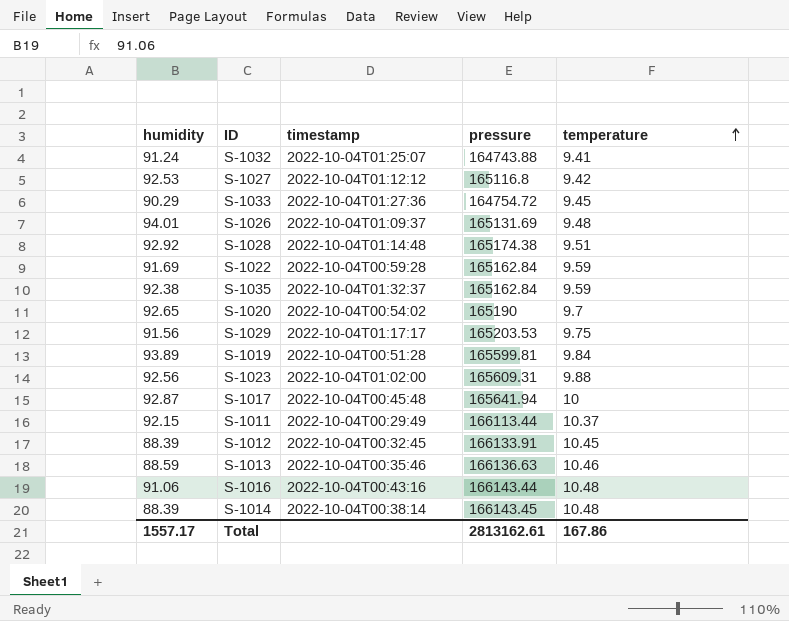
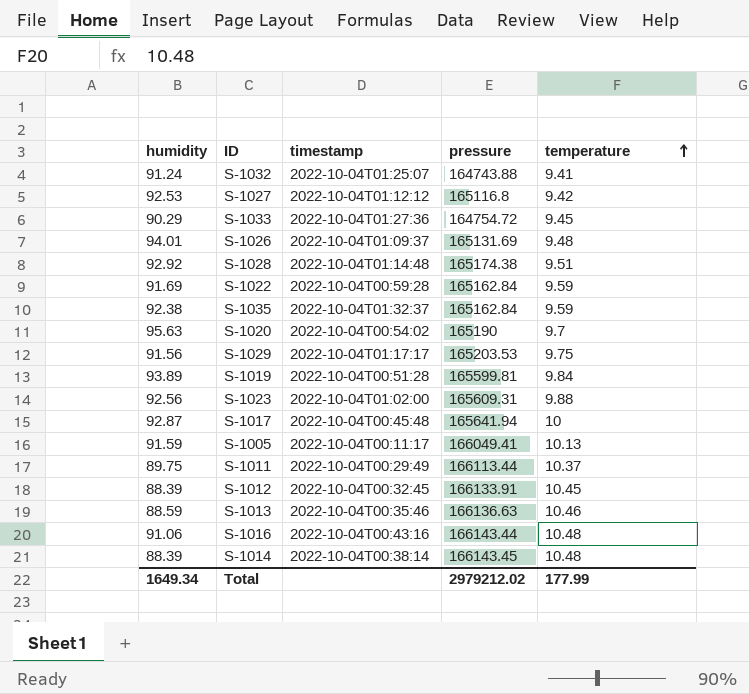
S-1020 | humidity: 92.65 -> 95.63
row S-1005: none -> 91.59 | 2022-10-04T00:11:17 | 166049.41 | 10.13
S-1011 | humidity: 92.15 -> 89.75
Total | humidity: 1557.17 -> 1649.34
Total | pressure: 2813162.61 -> 2979212.02
Total | temperature: 167.86 -> 177.99

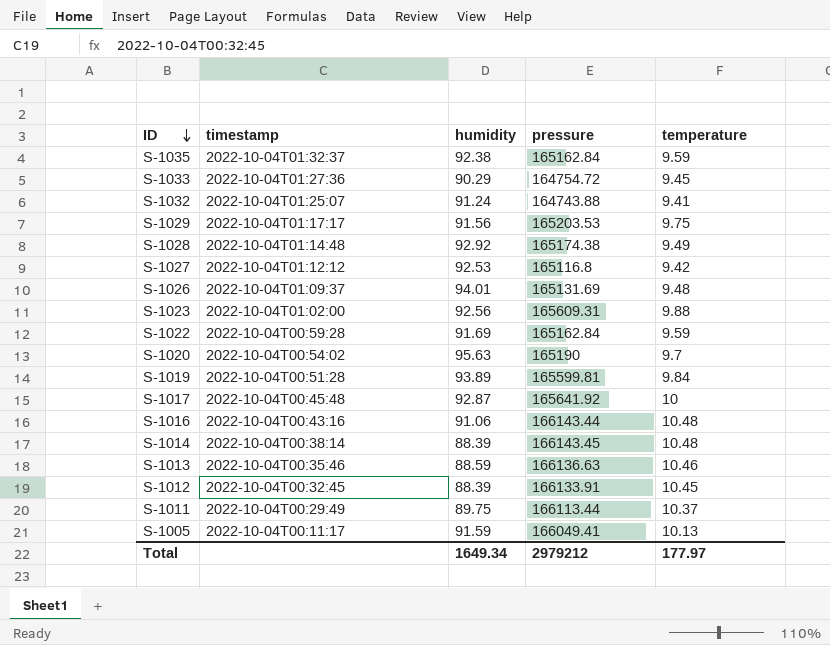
row order: temperature ascending -> ID descending
column humidity | position: 1 -> 3
S-1028 | temperature: 9.51 -> 9.49
S-1017 | pressure: 165641.94 -> 165641.92
Total | pressure: 2979212.02 -> 2979212
Total | temperature: 177.99 -> 177.97

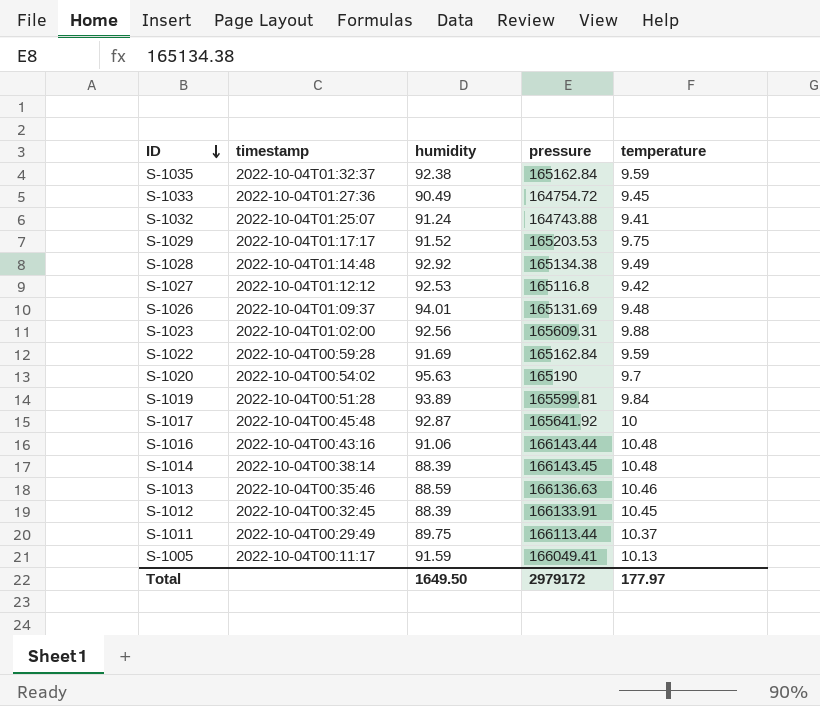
S-1033 | humidity: 90.29 -> 90.49
S-1029 | humidity: 91.56 -> 91.52
S-1028 | pressure: 165174.38 -> 165134.38
Total | humidity: 1649.34 -> 1649.50
Total | pressure: 2979212 -> 2979172

